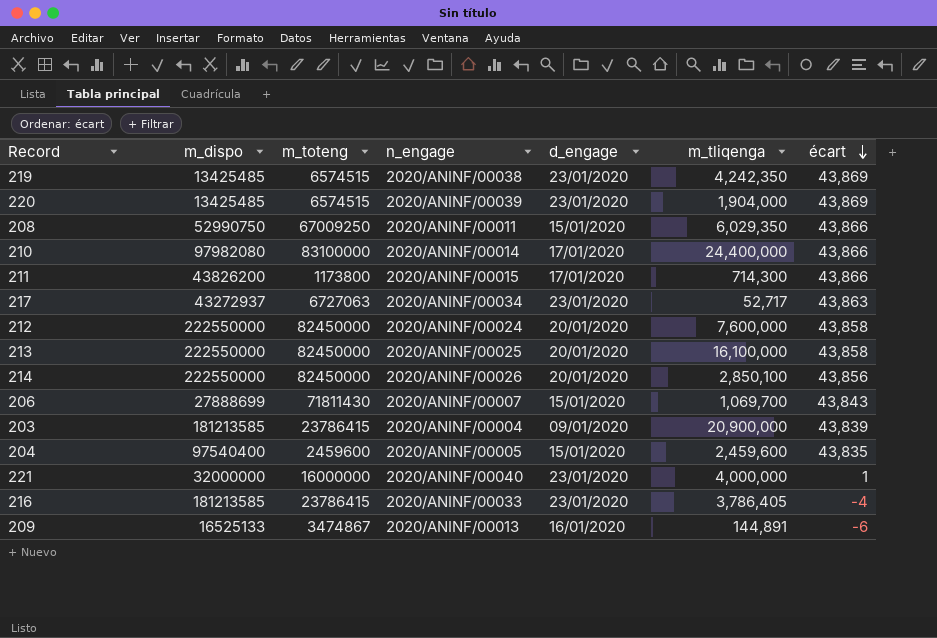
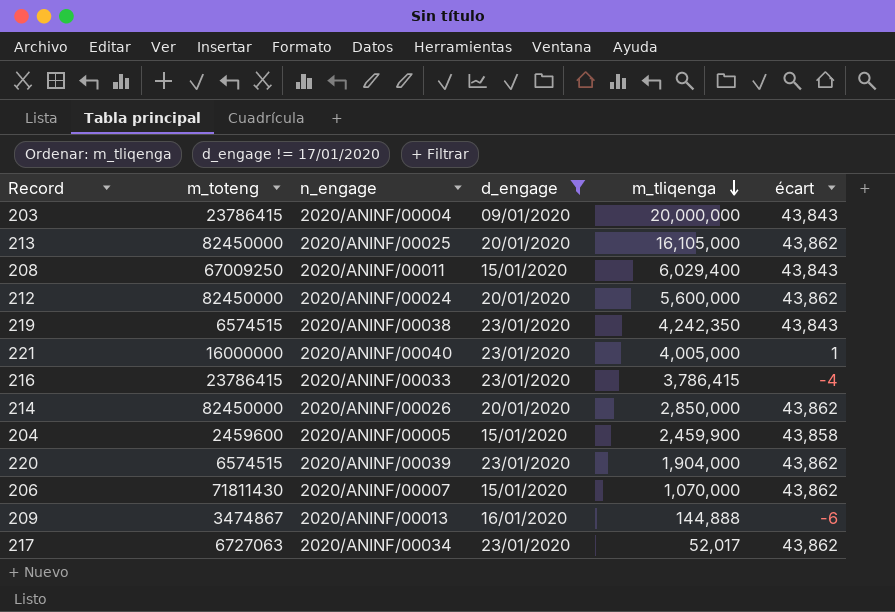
filter: none -> d_engage != 17/01/2020
row order: écart descending -> m_tliqenga descending
column m_dispo | position: 2 -> none
203 | m_tliqenga: 20,900,000 -> 20,000,000
203 | écart: 43,839 -> 43,843
213 | m_tliqenga: 16,100,000 -> 16,105,000
213 | écart: 43,858 -> 43,862
208 | m_tliqenga: 6,029,350 -> 6,029,400
208 | écart: 43,866 -> 43,843
212 | m_tliqenga: 7,600,000 -> 5,600,000
212 | écart: 43,858 -> 43,862
219 | écart: 43,869 -> 43,843
221 | m_tliqenga: 4,000,000 -> 4,005,000
216 | m_tliqenga: 3,786,405 -> 3,786,415
214 | m_tliqenga: 2,850,100 -> 2,850,000
214 | écart: 43,856 -> 43,862
204 | m_tliqenga: 2,459,600 -> 2,459,900
204 | écart: 43,835 -> 43,858
220 | écart: 43,869 -> 43,862
206 | m_tliqenga: 1,069,700 -> 1,070,000
206 | écart: 43,843 -> 43,862
209 | m_tliqenga: 144,891 -> 144,888
217 | m_tliqenga: 52,717 -> 52,017
217 | écart: 43,863 -> 43,862

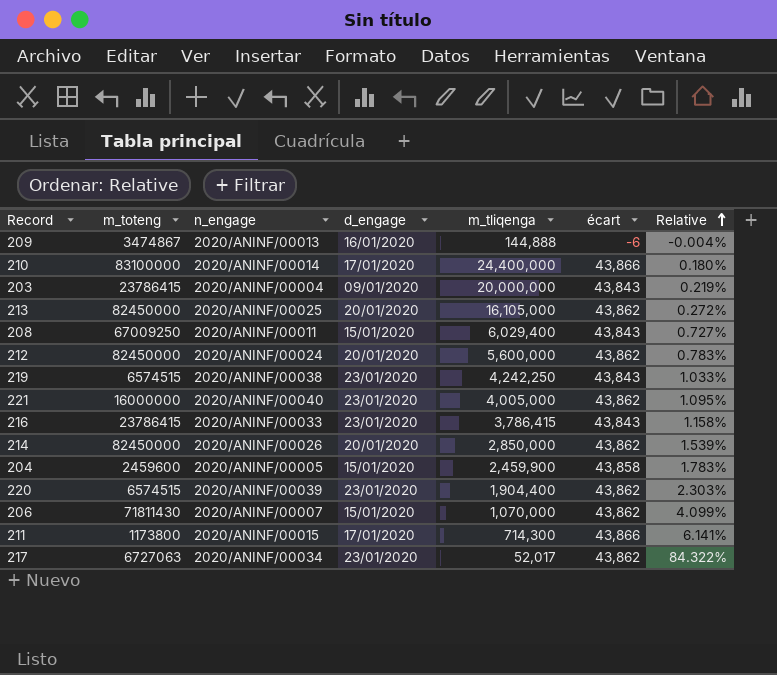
filter: d_engage != 17/01/2020 -> none
row order: m_tliqenga descending -> Relative ascending
column Relative | formula: none -> [écart] / [m_tliqenga]
219 | m_tliqenga: 4,242,350 -> 4,242,250
221 | écart: 1 -> 43,862
216 | écart: -4 -> 43,843
220 | m_tliqenga: 1,904,000 -> 1,904,400

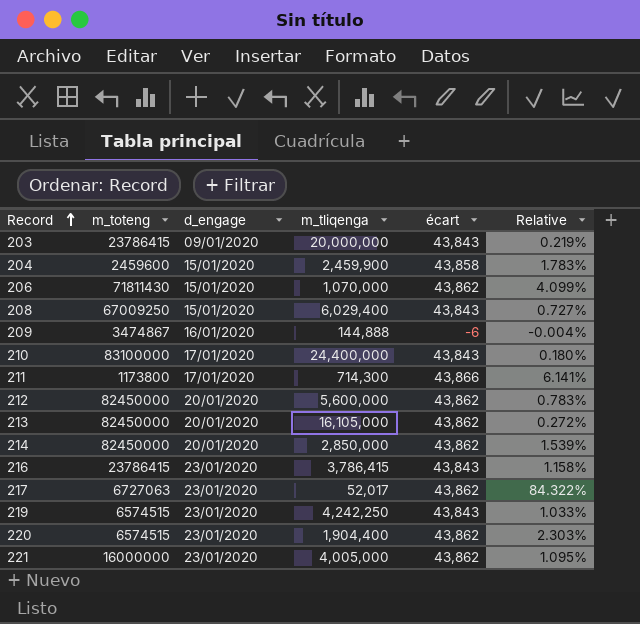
row order: Relative ascending -> Record ascending
column n_engage | position: 3 -> none
210 | écart: 43,866 -> 43,843

